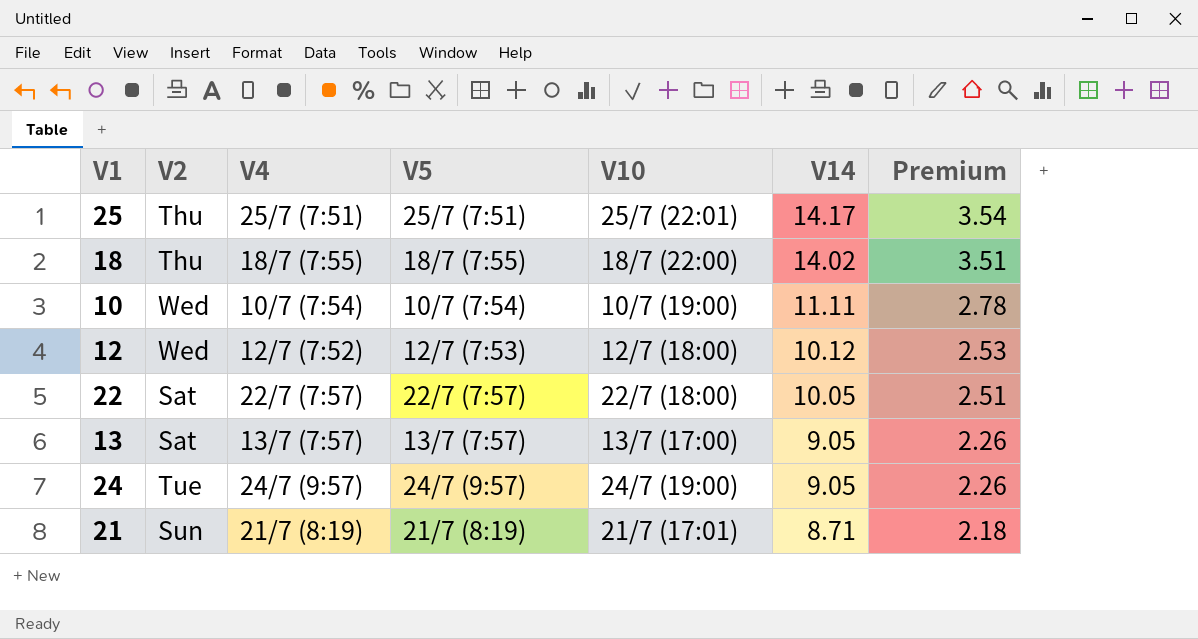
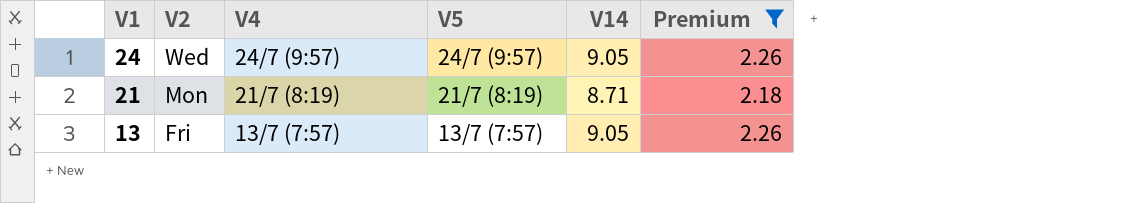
filter: none -> Premium <= 2.26
row order: V14 descending -> V1 descending
column V10 | position: 5 -> none
24 | V2: Tue -> Wed
21 | V2: Sun -> Mon
13 | V2: Sat -> Fri

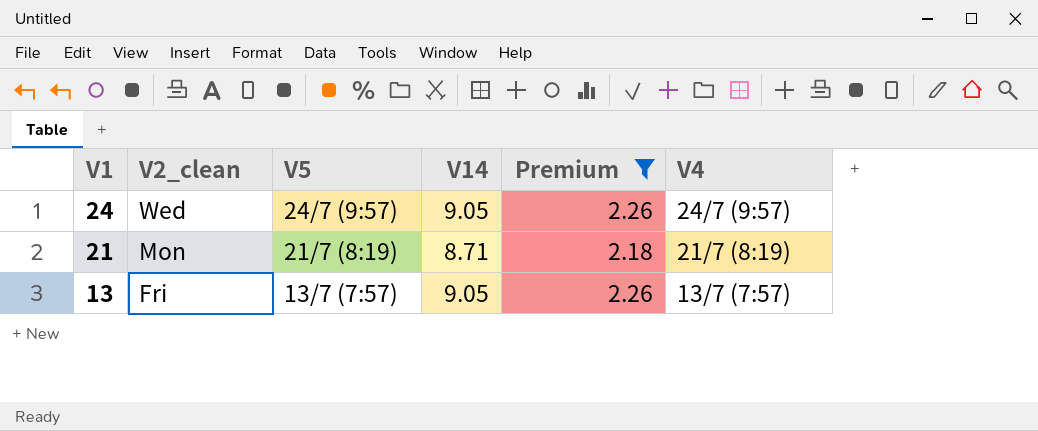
column name: V2 -> V2_clean
column V4 | position: 3 -> 6

